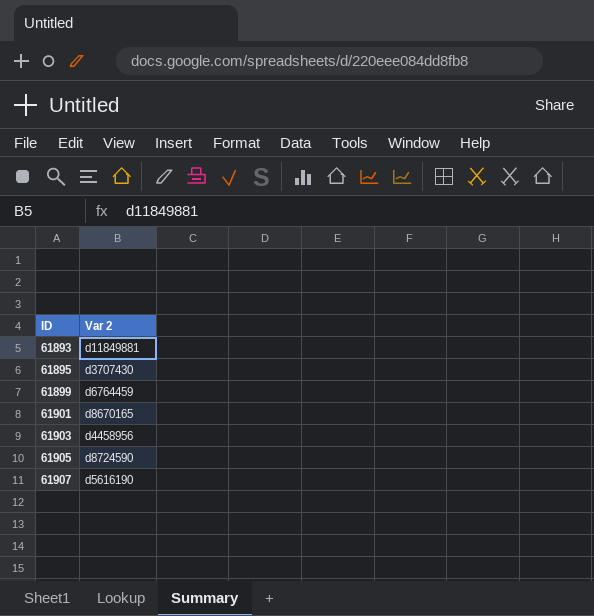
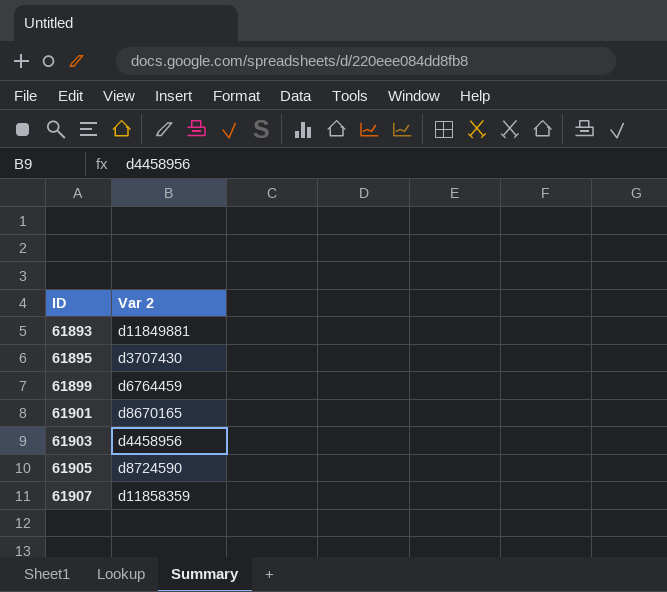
61907 | Var 2: d5616190 -> d11858359

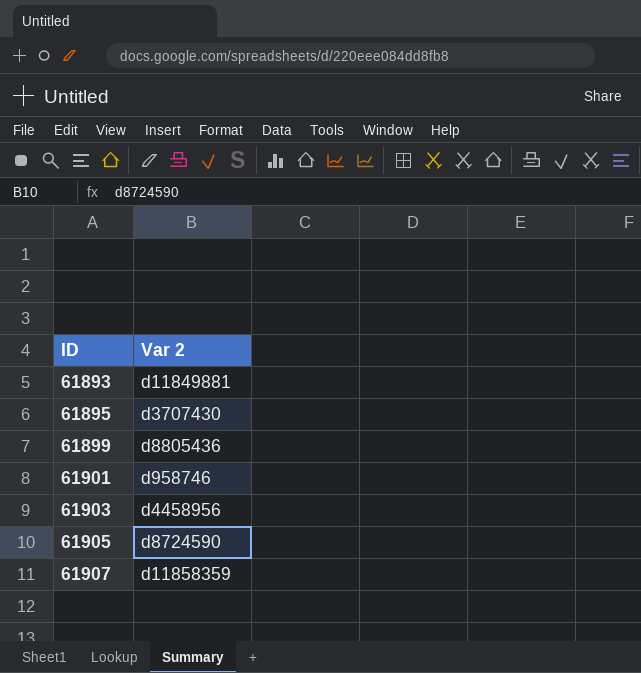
61899 | Var 2: d6764459 -> d8805436
61901 | Var 2: d8670165 -> d958746

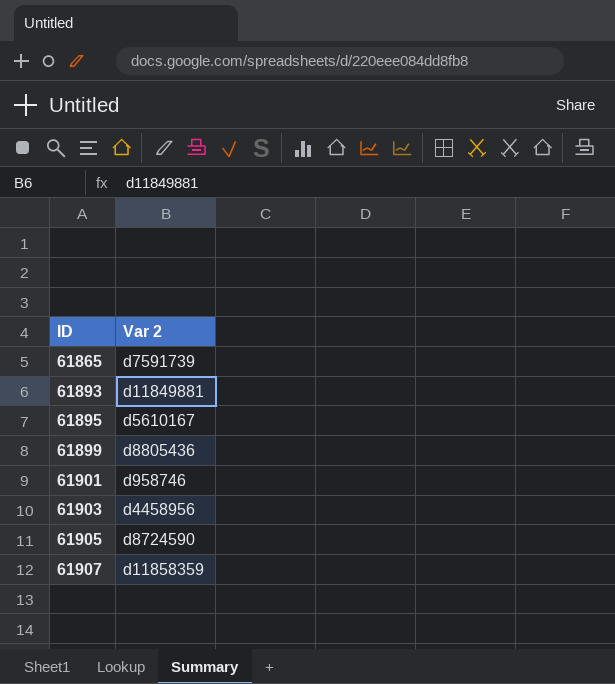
row 61865: none -> d7591739
61895 | Var 2: d3707430 -> d5610167

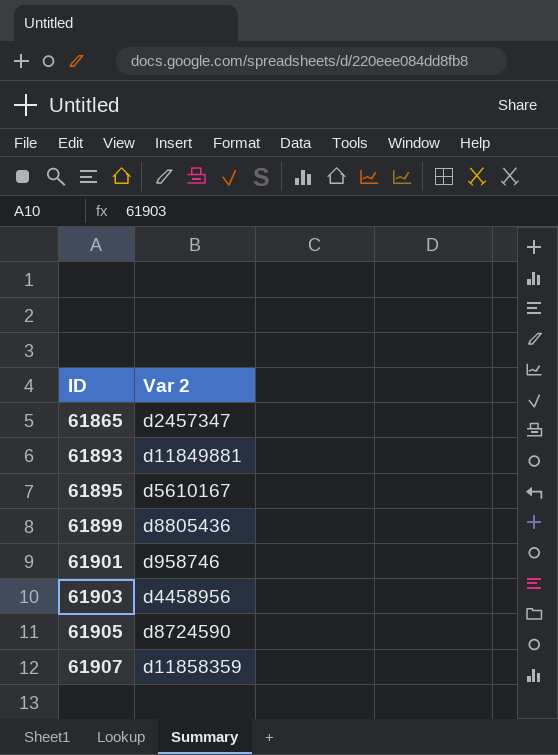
61865 | Var 2: d7591739 -> d2457347

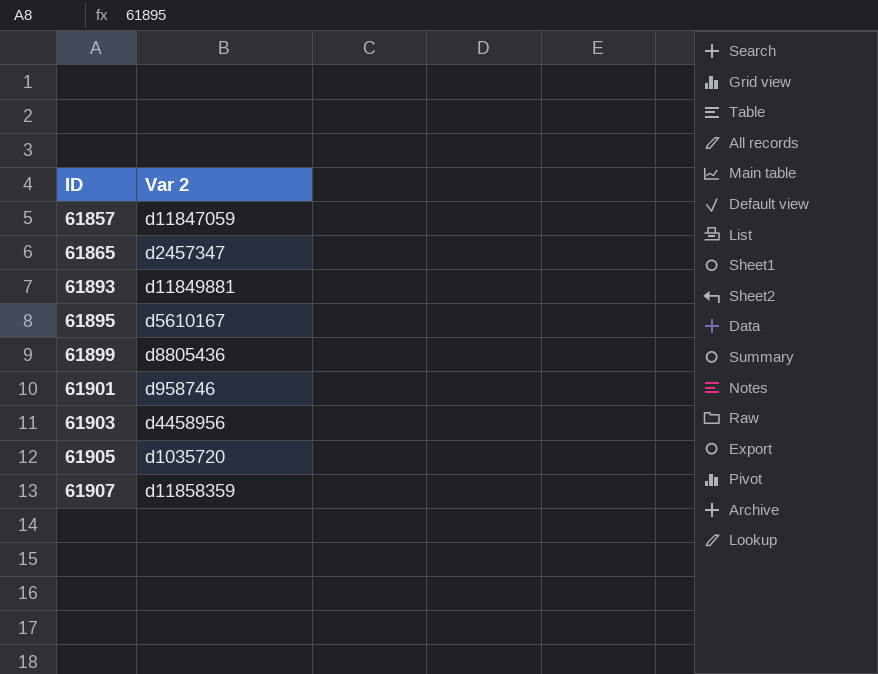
row 61857: none -> d11847059
61905 | Var 2: d8724590 -> d1035720

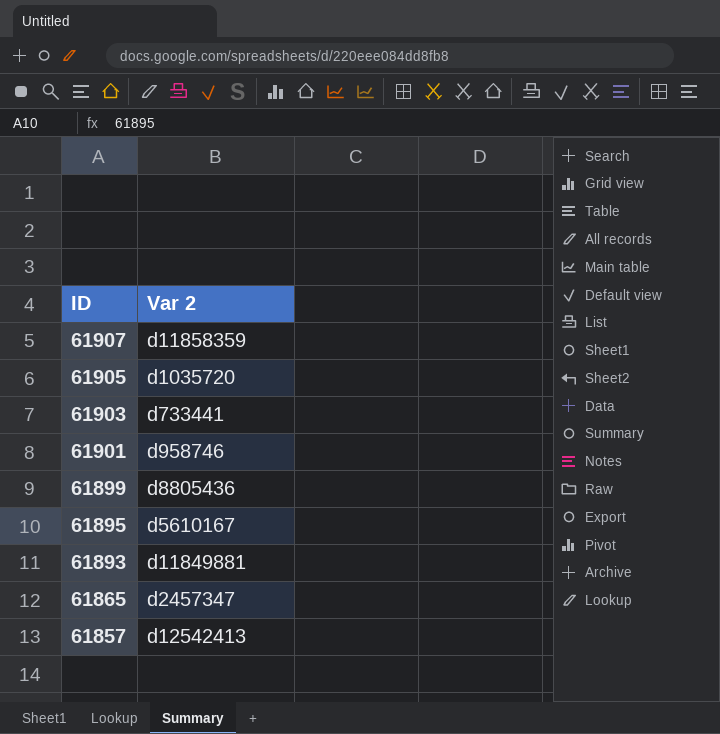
row order: ID ascending -> ID descending
61903 | Var 2: d4458956 -> d733441
61857 | Var 2: d11847059 -> d12542413

